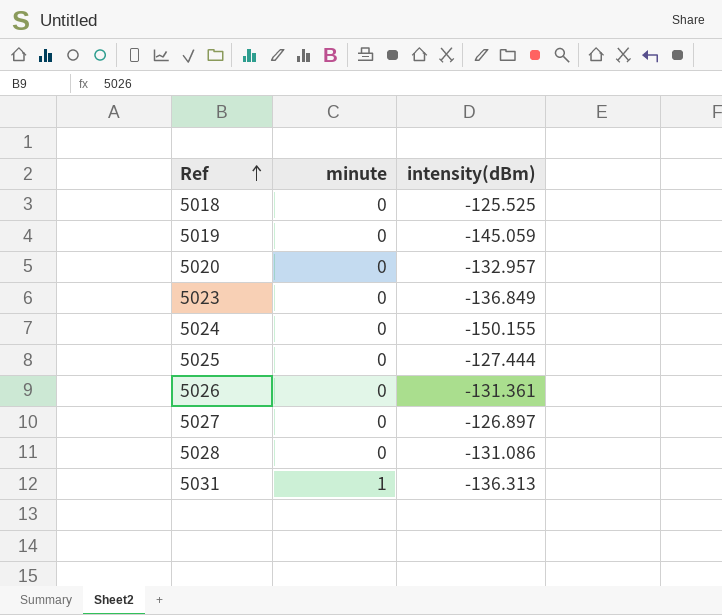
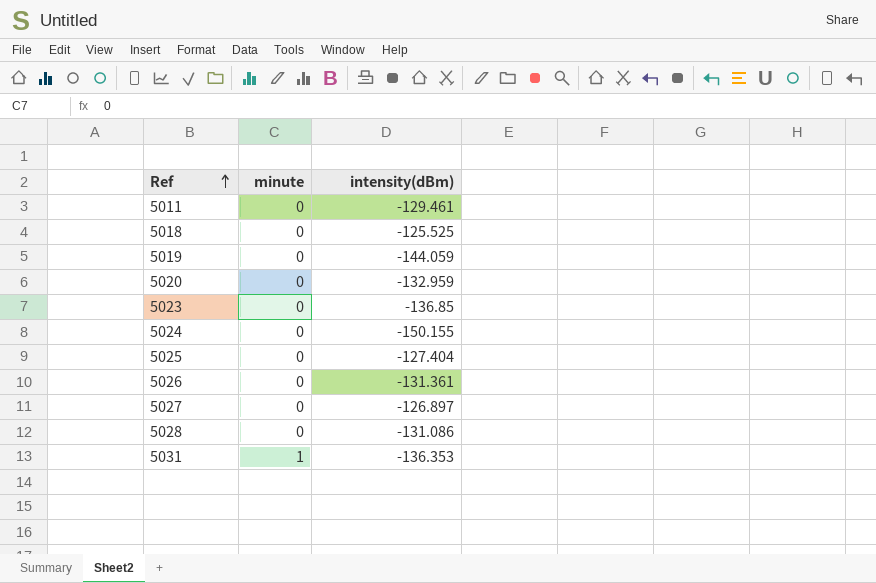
row 5011: none -> 0 | -129.461
5019 | intensity(dBm): -145.059 -> -144.059
5020 | intensity(dBm): -132.957 -> -132.959
5023 | intensity(dBm): -136.849 -> -136.85
5025 | intensity(dBm): -127.444 -> -127.404
5031 | intensity(dBm): -136.313 -> -136.353

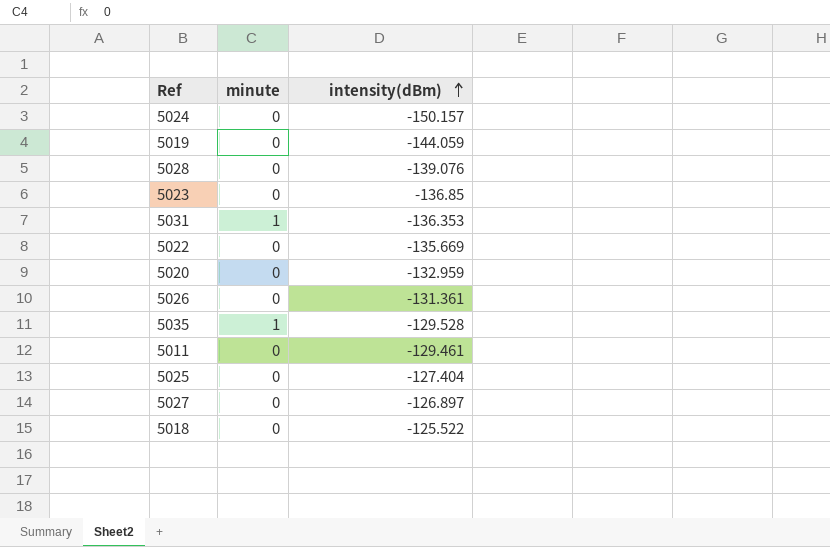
row order: Ref ascending -> intensity(dBm) ascending
5024 | intensity(dBm): -150.155 -> -150.157
5028 | intensity(dBm): -131.086 -> -139.076
row 5022: none -> 0 | -135.669
row 5035: none -> 1 | -129.528
5018 | intensity(dBm): -125.525 -> -125.522

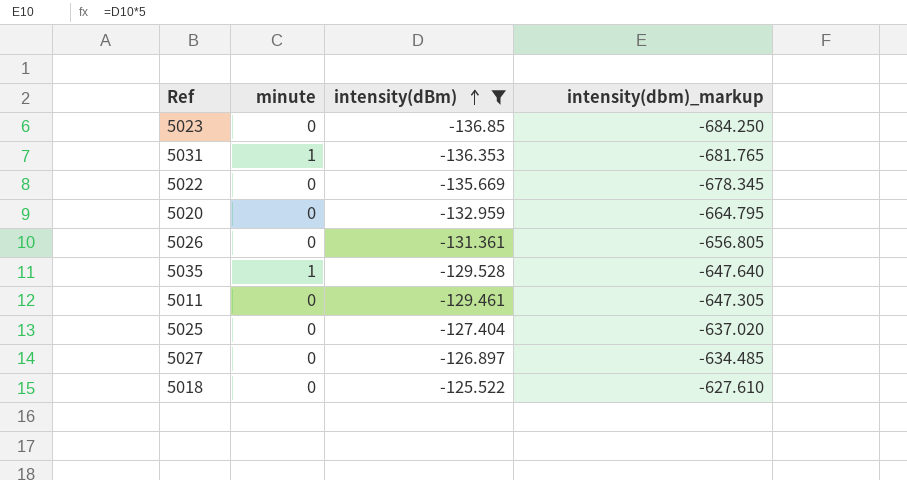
filter: none -> intensity(dBm) >= -136.85
column intensity(dbm)_markup | formula: none -> [intensity(dBm)] * 5

